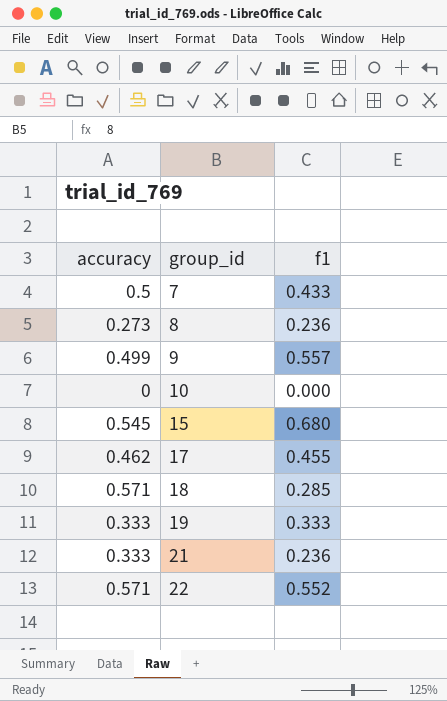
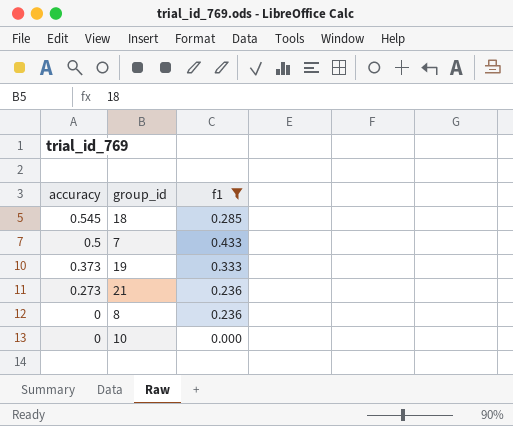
filter: none -> f1 <= 0.433
row order: group_id ascending -> accuracy descending
18 | accuracy: 0.571 -> 0.545
19 | accuracy: 0.333 -> 0.373
21 | accuracy: 0.333 -> 0.273
8 | accuracy: 0.273 -> 0

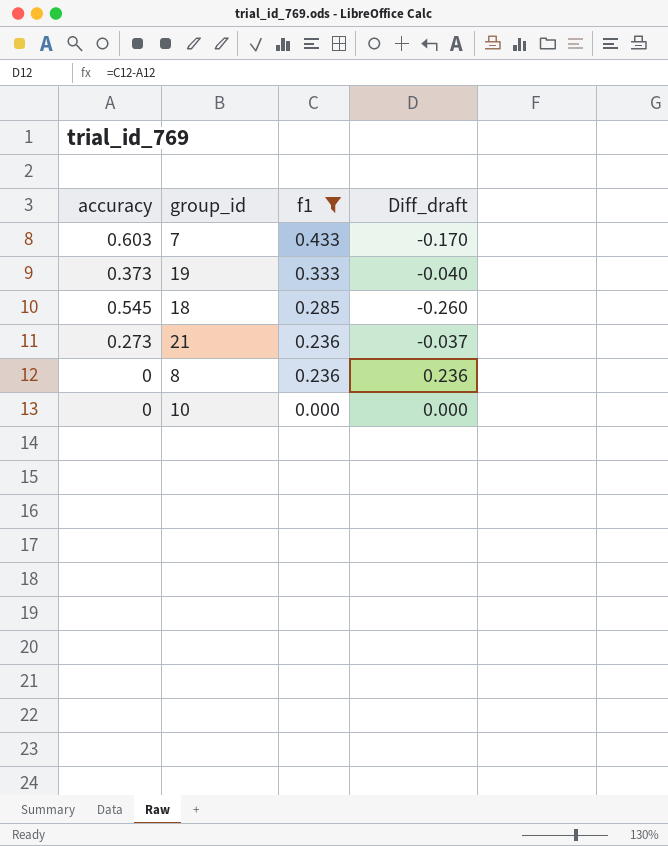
row order: accuracy descending -> f1 descending
column Diff_draft | formula: none -> [f1] - [accuracy]
7 | accuracy: 0.5 -> 0.603

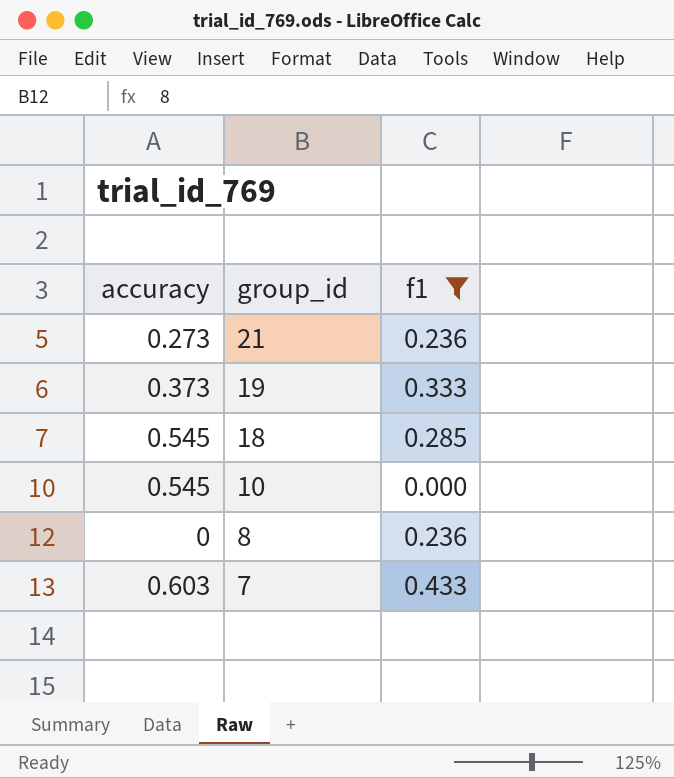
row order: f1 descending -> group_id descending
column Diff_draft | formula: [f1] - [accuracy] -> none
10 | accuracy: 0 -> 0.545

